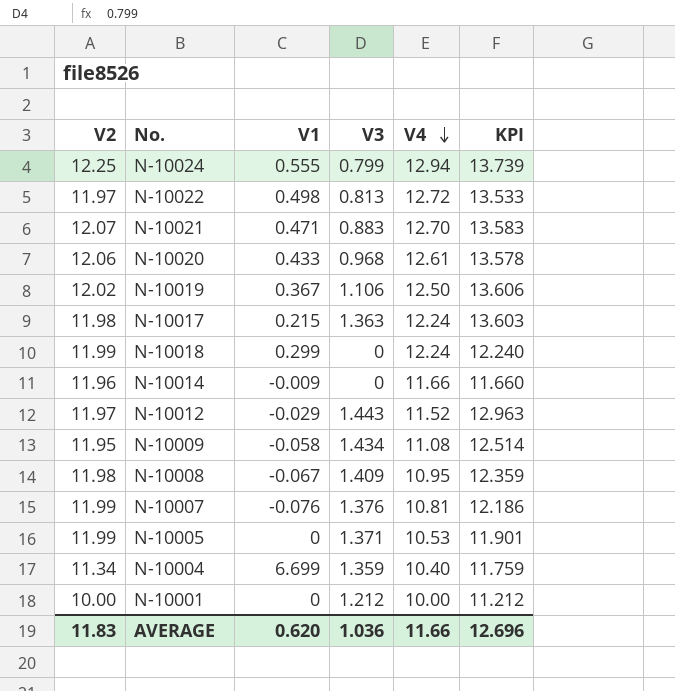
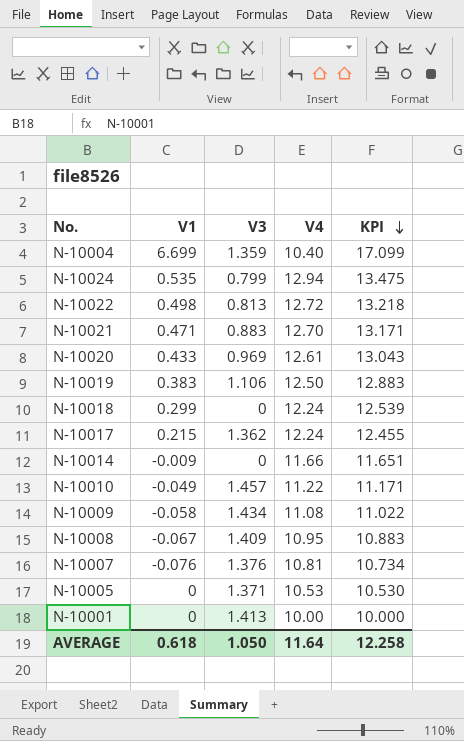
row order: V4 descending -> KPI descending
column V2 | position: 1 -> none
column KPI | formula: [V3] + [V4] -> [V1] + [V4]
row N-10012: 11.97 | -0.029 | 1.443 | 11.52 | 12.963 -> none
N-10024 | V1: 0.555 -> 0.535
N-10020 | V3: 0.968 -> 0.969
N-10019 | V1: 0.367 -> 0.383
N-10017 | V3: 1.363 -> 1.362
row N-10010: none -> -0.049 | 1.457 | 11.22 | 11.171
N-10001 | V3: 1.212 -> 1.413
AVERAGE | V1: 0.620 -> 0.618
AVERAGE | V3: 1.036 -> 1.050
AVERAGE | V4: 11.66 -> 11.64
AVERAGE | KPI: 12.696 -> 12.258

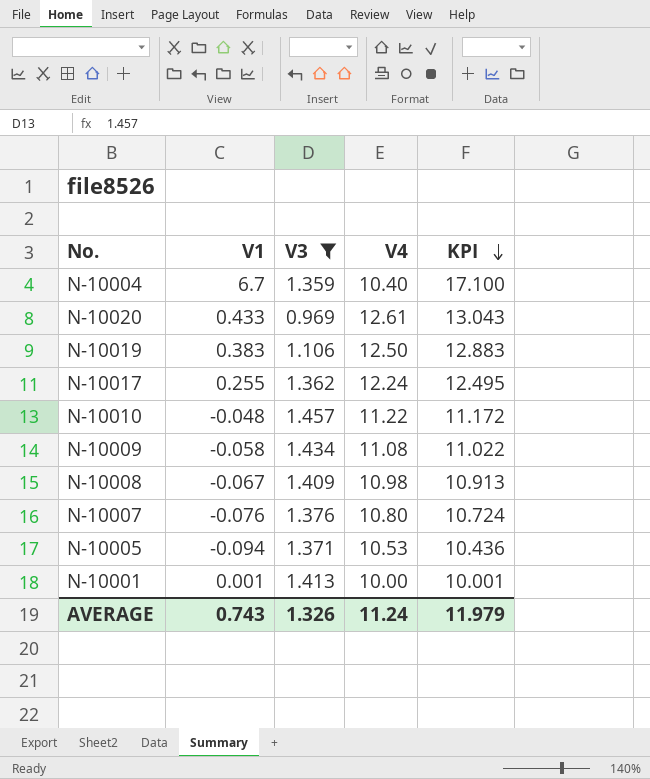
filter: none -> V3 >= 0.969
N-10004 | V1: 6.699 -> 6.7
N-10004 | KPI: 17.099 -> 17.100
N-10017 | V1: 0.215 -> 0.255
N-10017 | KPI: 12.455 -> 12.495
N-10010 | V1: -0.049 -> -0.048
N-10010 | KPI: 11.171 -> 11.172
N-10008 | V4: 10.95 -> 10.98
N-10008 | KPI: 10.883 -> 10.913
N-10007 | V4: 10.81 -> 10.80
N-10007 | KPI: 10.734 -> 10.724
N-10005 | V1: 0 -> -0.094
N-10005 | KPI: 10.530 -> 10.436
N-10001 | V1: 0 -> 0.001
N-10001 | KPI: 10.000 -> 10.001
AVERAGE | V1: 0.618 -> 0.743
AVERAGE | V3: 1.050 -> 1.326
AVERAGE | V4: 11.64 -> 11.24
AVERAGE | KPI: 12.258 -> 11.979

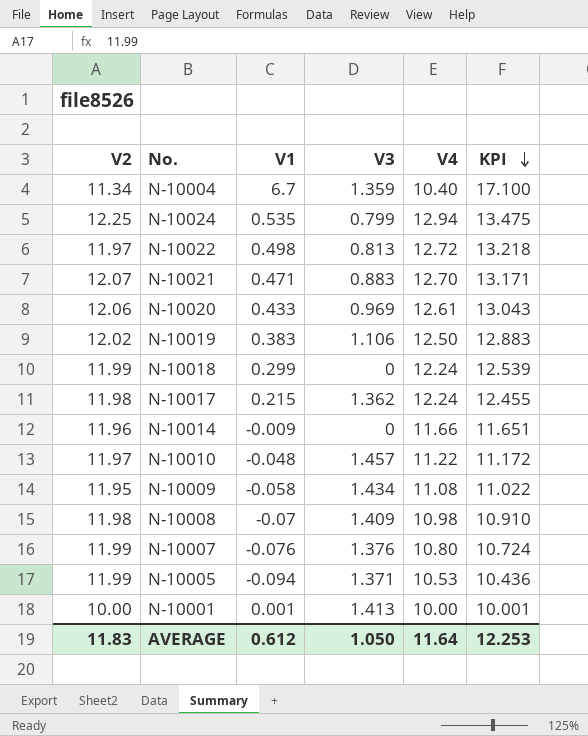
filter: V3 >= 0.969 -> none
column V2 | position: none -> 1
N-10017 | V1: 0.255 -> 0.215
N-10017 | KPI: 12.495 -> 12.455
N-10008 | V1: -0.067 -> -0.07
N-10008 | KPI: 10.913 -> 10.910
AVERAGE | V1: 0.743 -> 0.612
AVERAGE | V3: 1.326 -> 1.050
AVERAGE | V4: 11.24 -> 11.64
AVERAGE | KPI: 11.979 -> 12.253

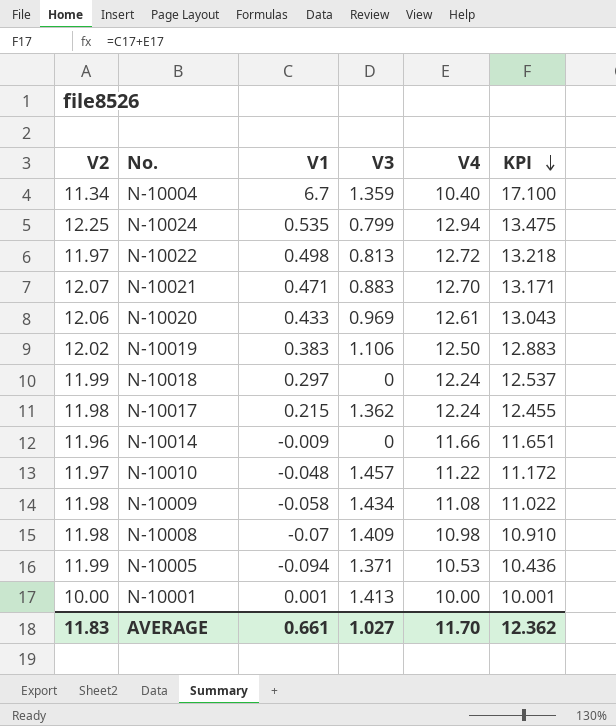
row N-10007: 11.99 | -0.076 | 1.376 | 10.80 | 10.724 -> none
N-10018 | V1: 0.299 -> 0.297
N-10018 | KPI: 12.539 -> 12.537
N-10009 | V2: 11.95 -> 11.98
AVERAGE | V1: 0.612 -> 0.661
AVERAGE | V3: 1.050 -> 1.027
AVERAGE | V4: 11.64 -> 11.70
AVERAGE | KPI: 12.253 -> 12.362

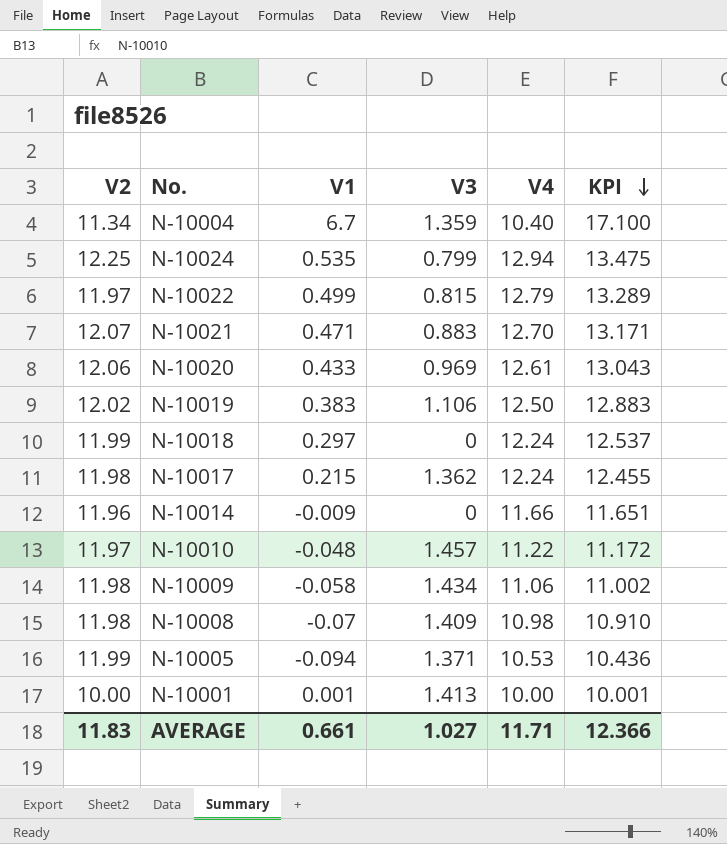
N-10022 | V1: 0.498 -> 0.499
N-10022 | V3: 0.813 -> 0.815
N-10022 | V4: 12.72 -> 12.79
N-10022 | KPI: 13.218 -> 13.289
N-10009 | V4: 11.08 -> 11.06
N-10009 | KPI: 11.022 -> 11.002
AVERAGE | V4: 11.70 -> 11.71
AVERAGE | KPI: 12.362 -> 12.366

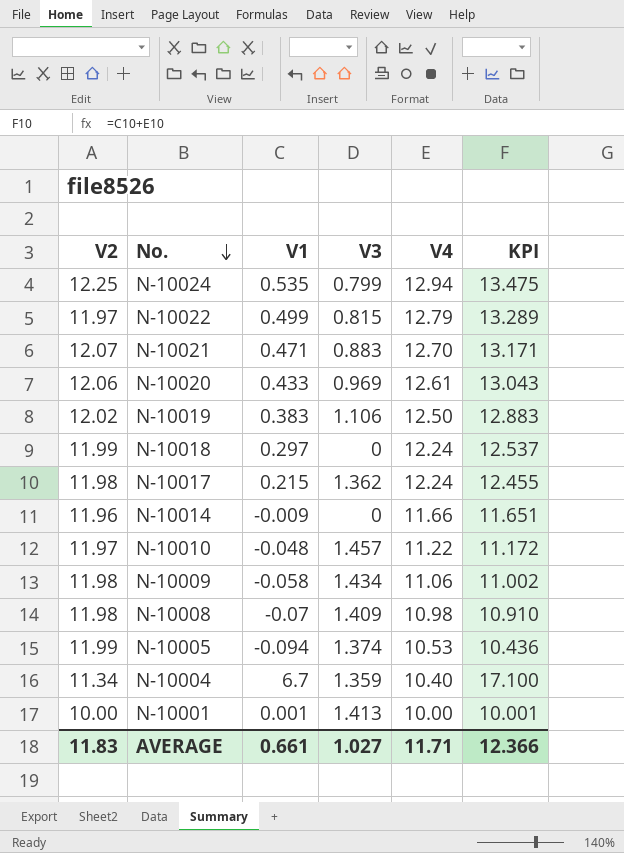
row order: KPI descending -> No. descending
N-10005 | V3: 1.371 -> 1.374

